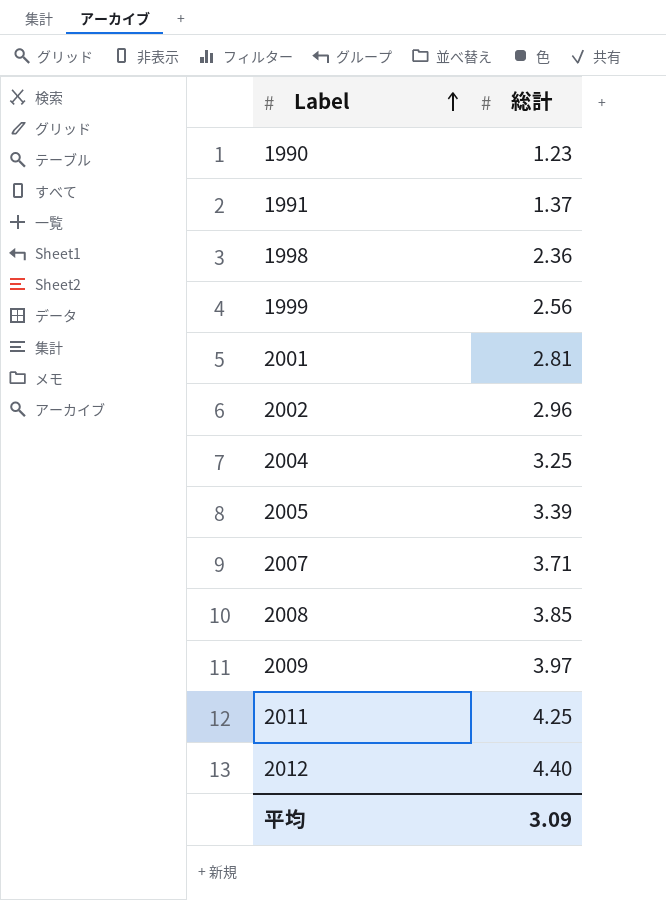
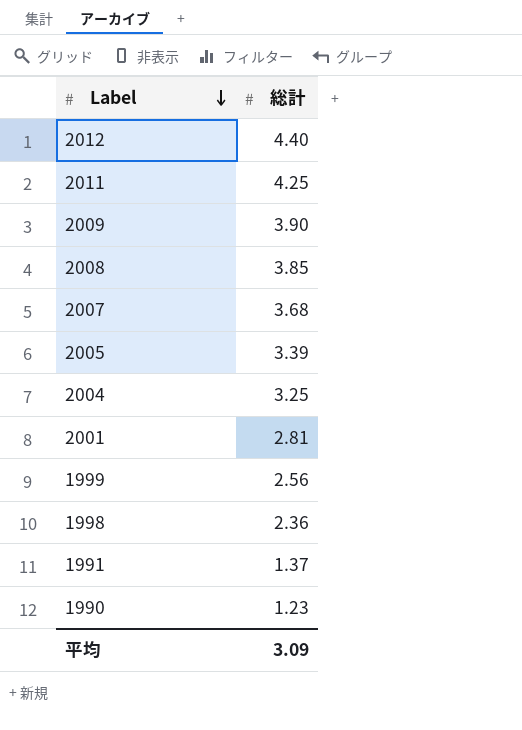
row order: Label ascending -> Label descending
row 2002: 2.96 -> none
2009 | 総計: 3.97 -> 3.90
2007 | 総計: 3.71 -> 3.68

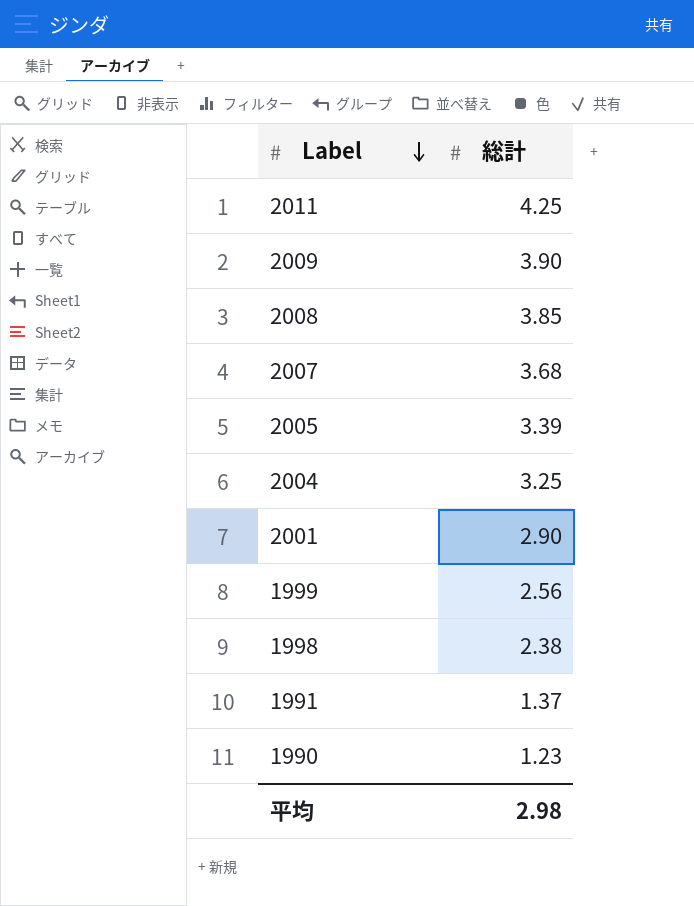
row 2012: 4.40 -> none
2001 | 総計: 2.81 -> 2.90
1998 | 総計: 2.36 -> 2.38
平均 | 総計: 3.09 -> 2.98

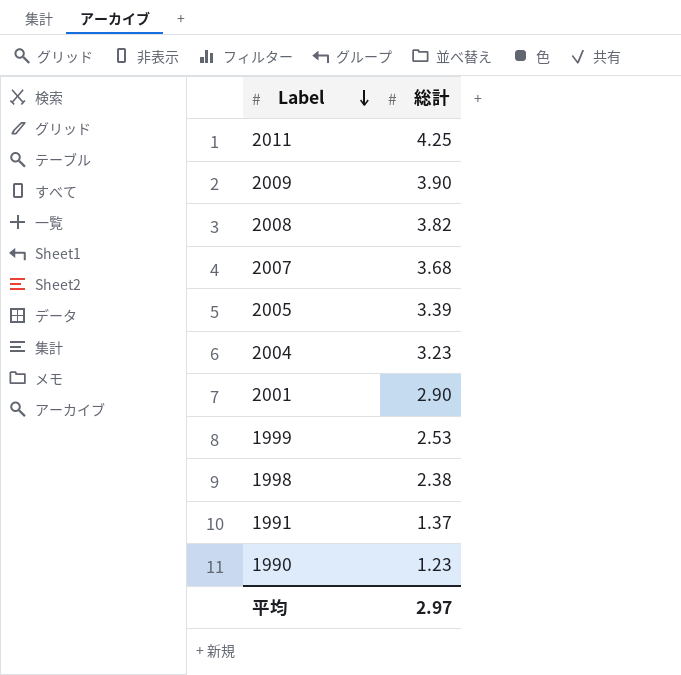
2008 | 総計: 3.85 -> 3.82
2004 | 総計: 3.25 -> 3.23
1999 | 総計: 2.56 -> 2.53
平均 | 総計: 2.98 -> 2.97

